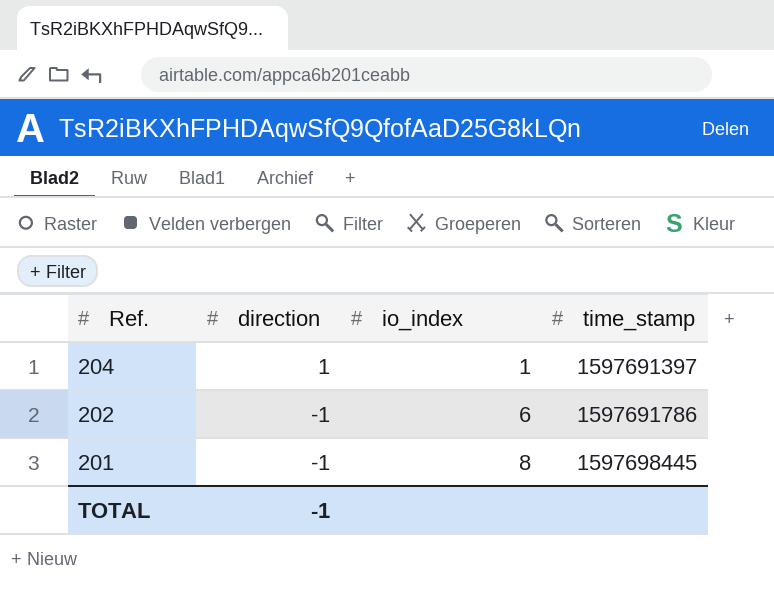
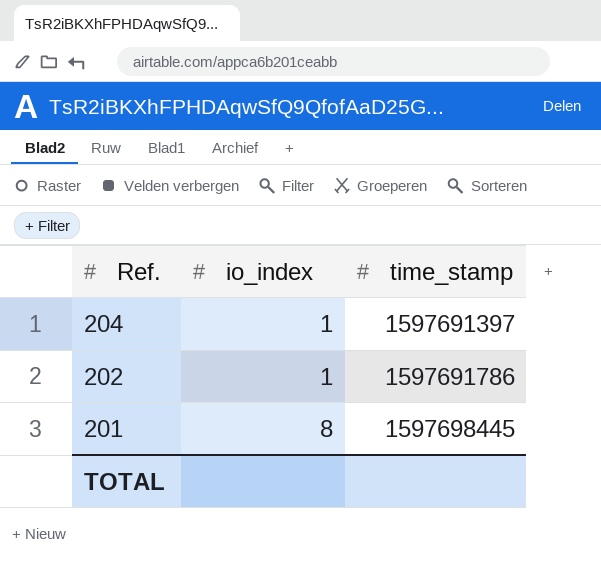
column direction | position: 2 -> none
202 | io_index: 6 -> 1

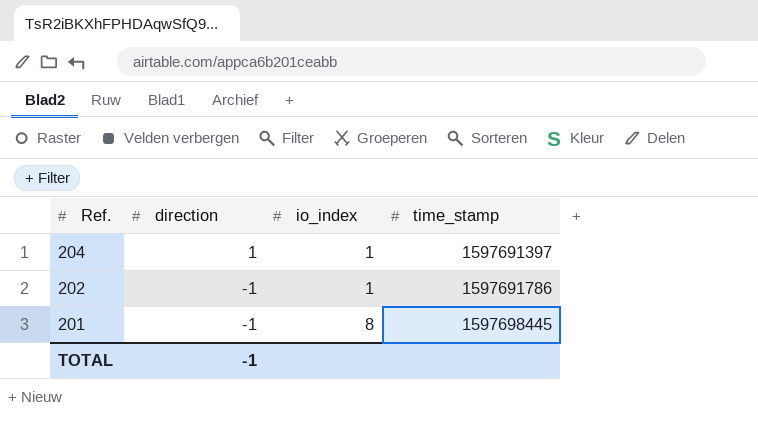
column direction | position: none -> 2

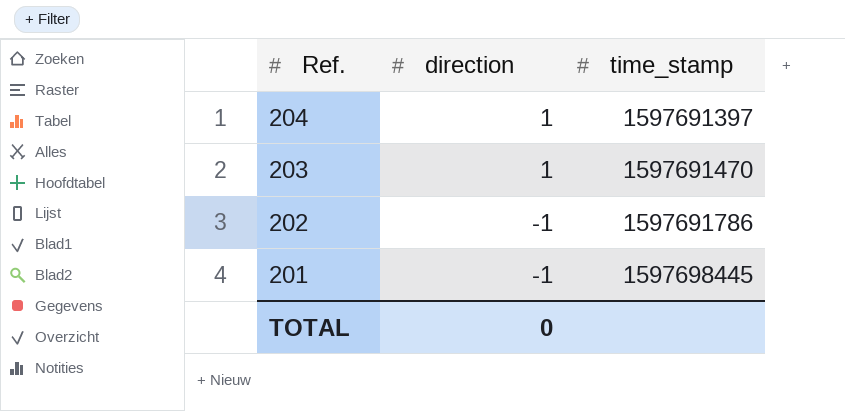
column io_index | position: 3 -> none
row 203: none -> 1 | 1597691470
TOTAL | direction: -1 -> 0

